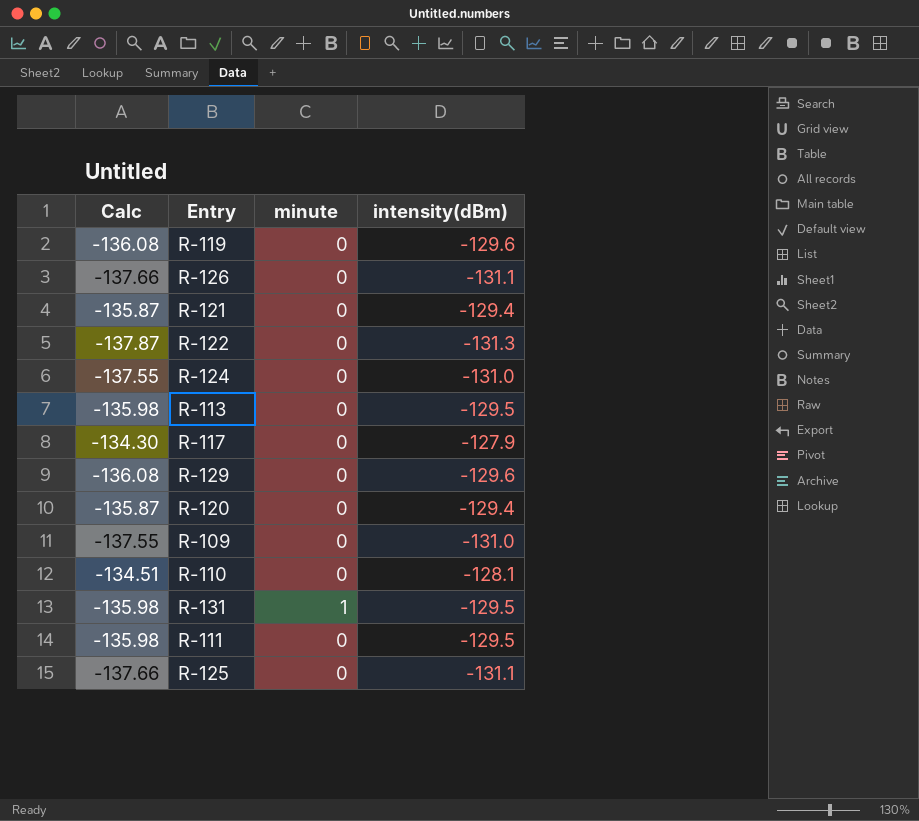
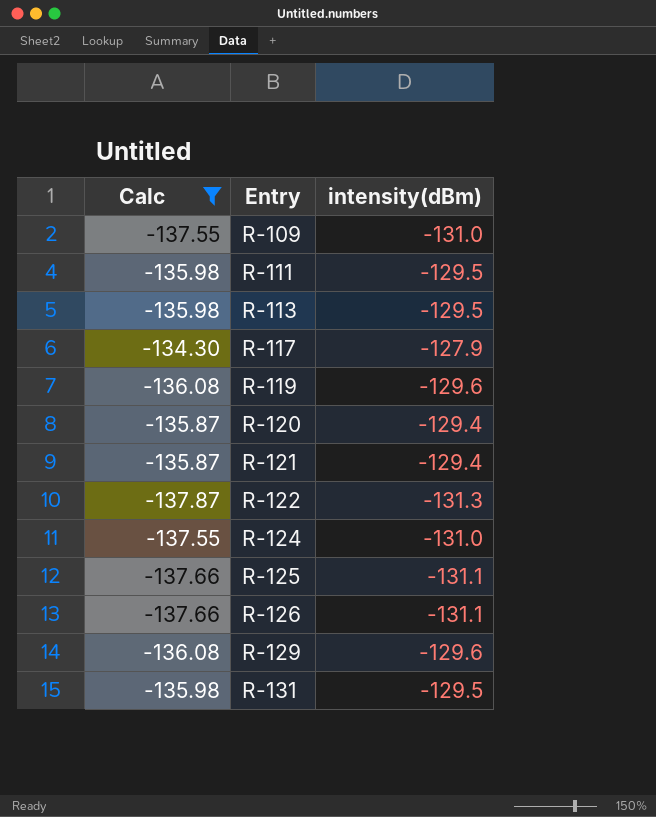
filter: none -> Calc != -134.51
row order: none -> Entry ascending
column minute | position: 3 -> none

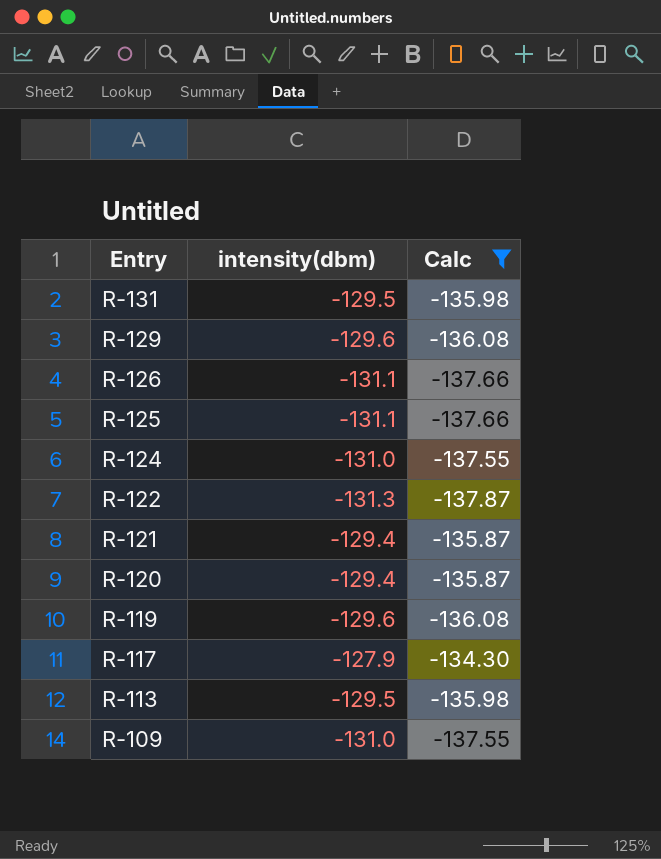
row order: Entry ascending -> Entry descending
column name: intensity(dBm) -> intensity(dbm)
column Calc | position: 1 -> 3
row R-111: -135.98 | -129.5 -> none

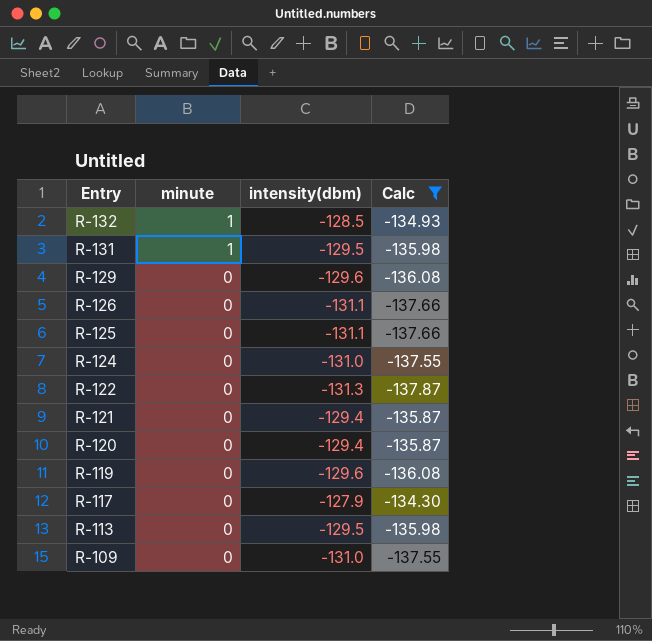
column minute | position: none -> 2
row R-132: none -> 1 | -128.5 | -134.93

